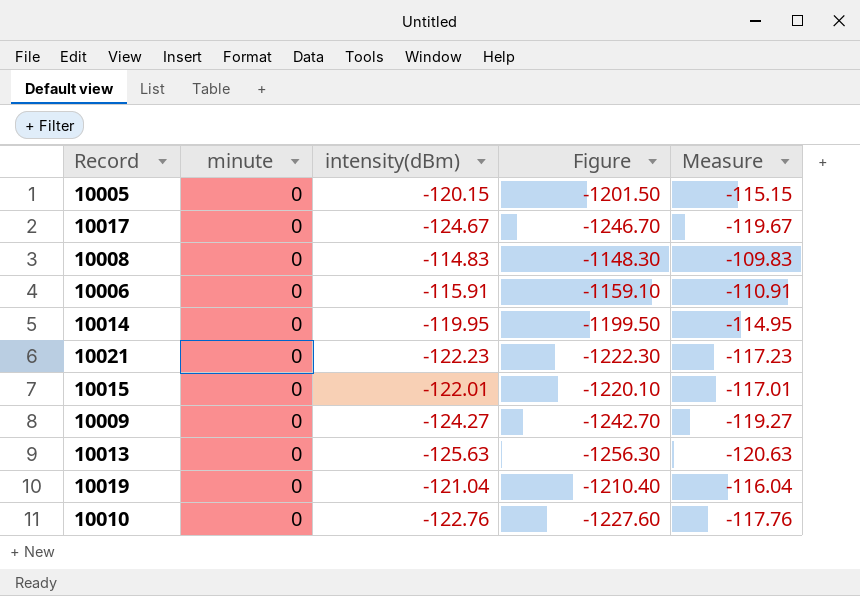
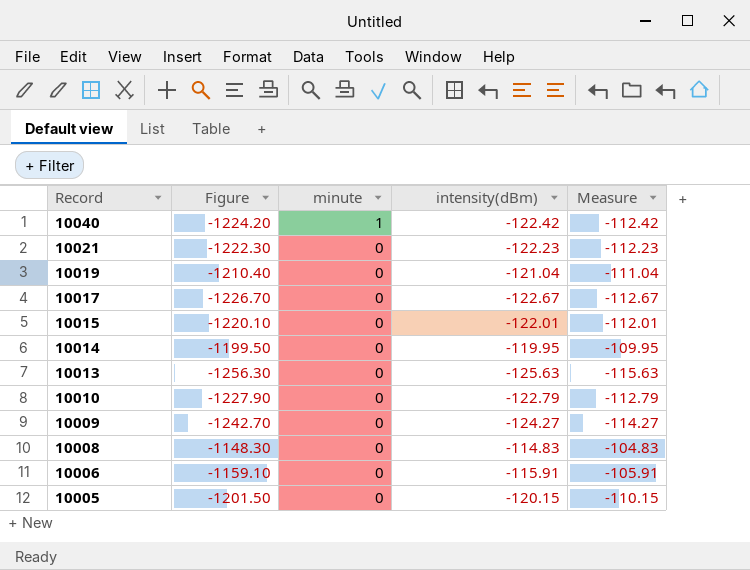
row order: none -> Record descending
column Figure | position: 4 -> 2
column Measure | formula: [intensity(dBm)] + 5 -> [intensity(dBm)] + 10
row 10040: none -> -1224.20 | 1 | -122.42 | -112.42
10017 | Figure: -1246.70 -> -1226.70
10017 | intensity(dBm): -124.67 -> -122.67
10010 | Figure: -1227.60 -> -1227.90
10010 | intensity(dBm): -122.76 -> -122.79

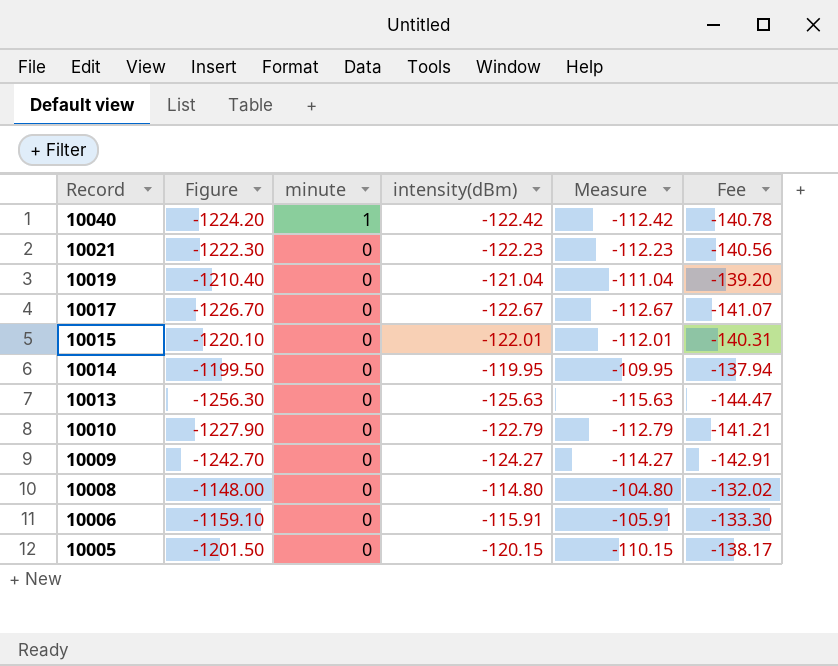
column Fee | formula: none -> [intensity(dBm)] * 1.15
10008 | Figure: -1148.30 -> -1148.00
10008 | intensity(dBm): -114.83 -> -114.80
10008 | Measure: -104.83 -> -104.80

